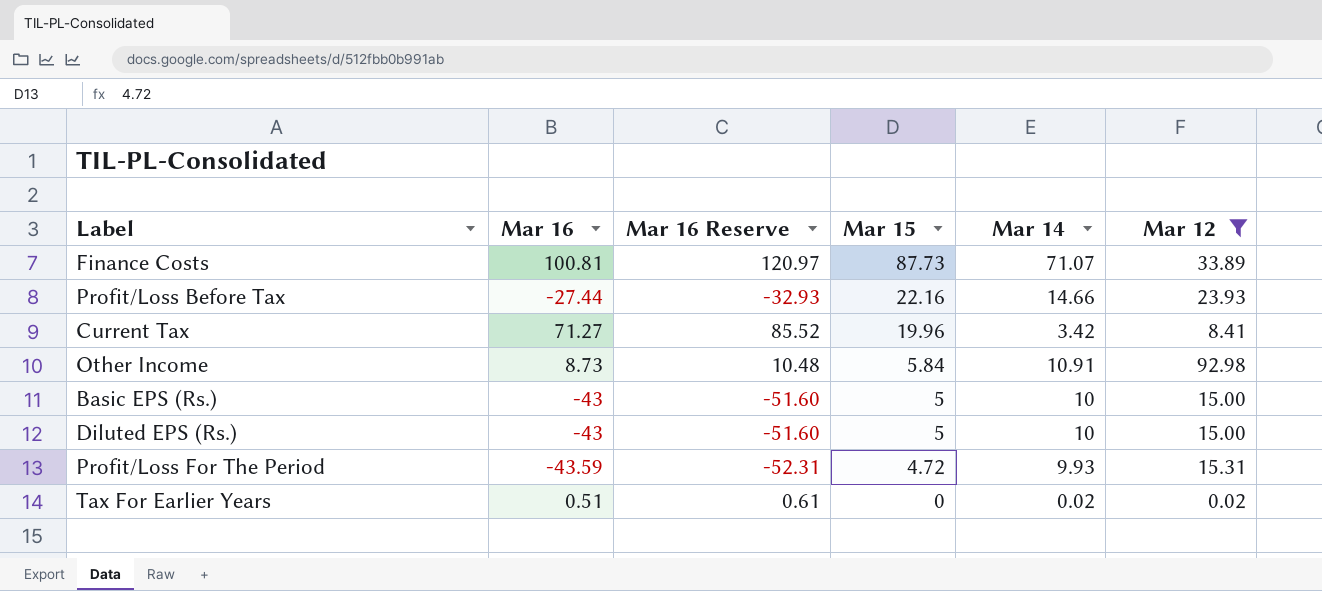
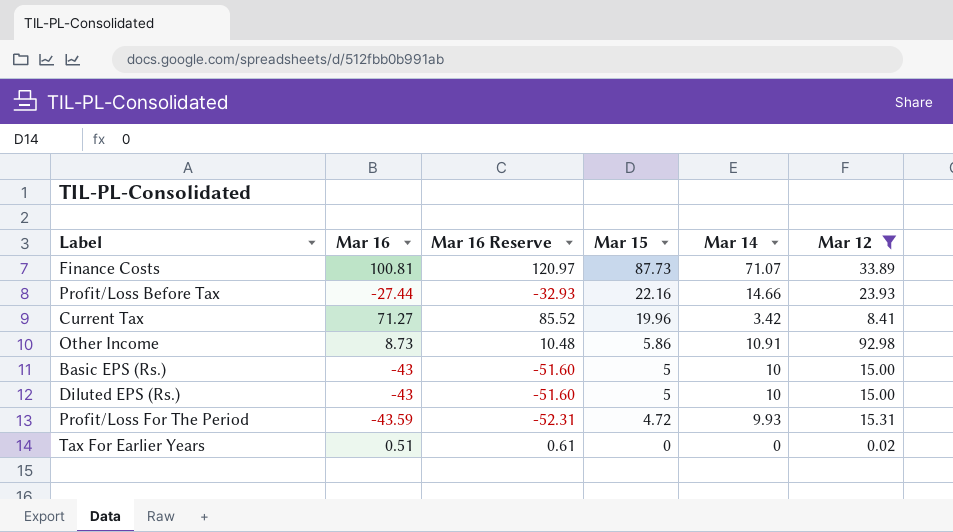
Other Income | Mar 15: 5.84 -> 5.86
Tax For Earlier Years | Mar 14: 0.02 -> 0

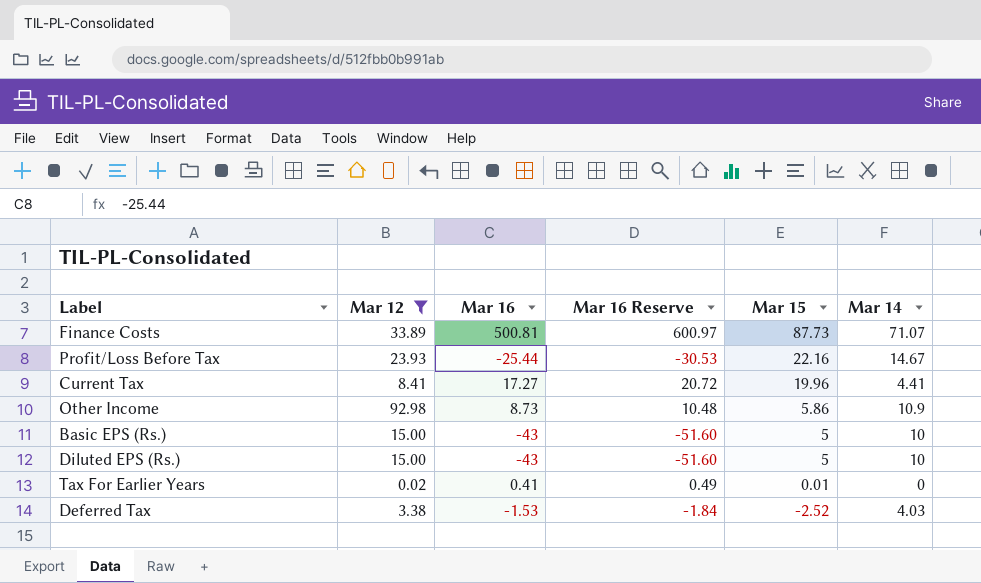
column Mar 12 | position: 6 -> 2
row Profit/Loss For The Period: -43.59 | -52.31 | 4.72 | 9.93 | 15.31 -> none
Finance Costs | Mar 16: 100.81 -> 500.81
Finance Costs | Mar 16 Reserve: 120.97 -> 600.97
Profit/Loss Before Tax | Mar 16: -27.44 -> -25.44
Profit/Loss Before Tax | Mar 16 Reserve: -32.93 -> -30.53
Profit/Loss Before Tax | Mar 14: 14.66 -> 14.67
Current Tax | Mar 16: 71.27 -> 17.27
Current Tax | Mar 16 Reserve: 85.52 -> 20.72
Current Tax | Mar 14: 3.42 -> 4.41
Other Income | Mar 14: 10.91 -> 10.9
Tax For Earlier Years | Mar 16: 0.51 -> 0.41
Tax For Earlier Years | Mar 16 Reserve: 0.61 -> 0.49
Tax For Earlier Years | Mar 15: 0 -> 0.01
row Deferred Tax: none -> 3.38 | -1.53 | -1.84 | -2.52 | 4.03

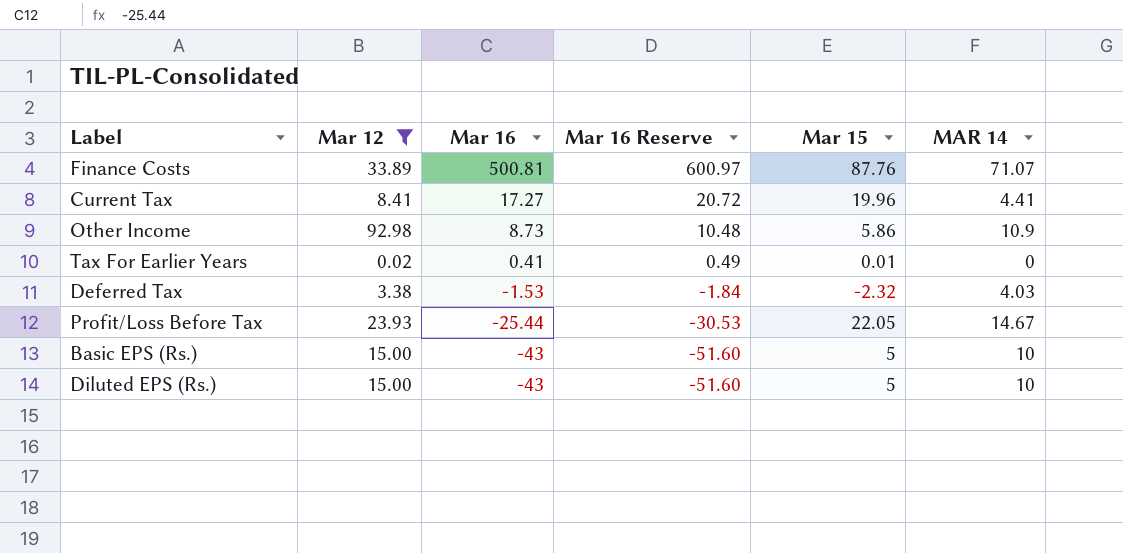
row order: Mar 15 descending -> Mar 16 descending
column name: Mar 14 -> MAR 14
Finance Costs | Mar 15: 87.73 -> 87.76
Deferred Tax | Mar 15: -2.52 -> -2.32
Profit/Loss Before Tax | Mar 15: 22.16 -> 22.05

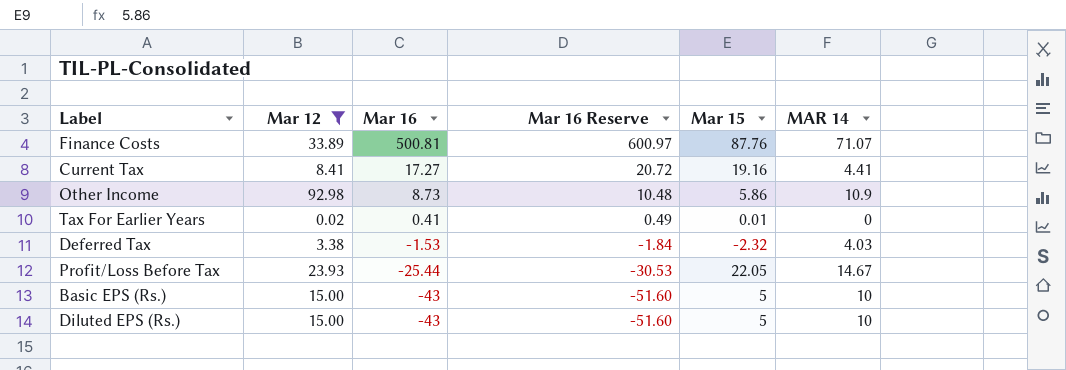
Current Tax | Mar 15: 19.96 -> 19.16

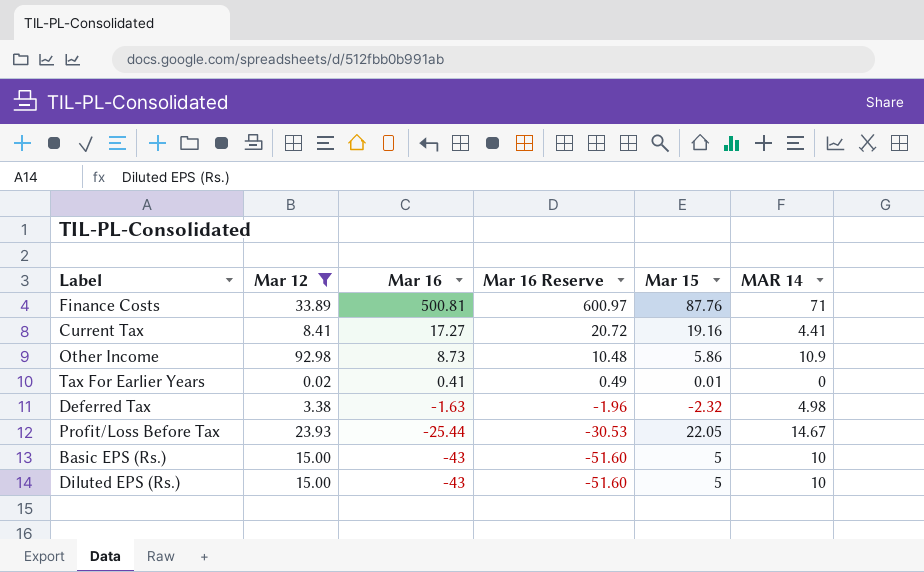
Finance Costs | MAR 14: 71.07 -> 71
Deferred Tax | Mar 16: -1.53 -> -1.63
Deferred Tax | Mar 16 Reserve: -1.84 -> -1.96
Deferred Tax | MAR 14: 4.03 -> 4.98

